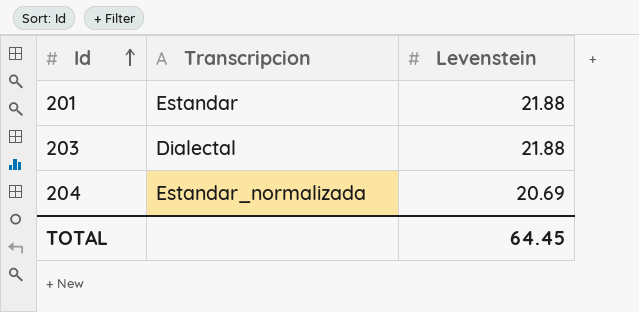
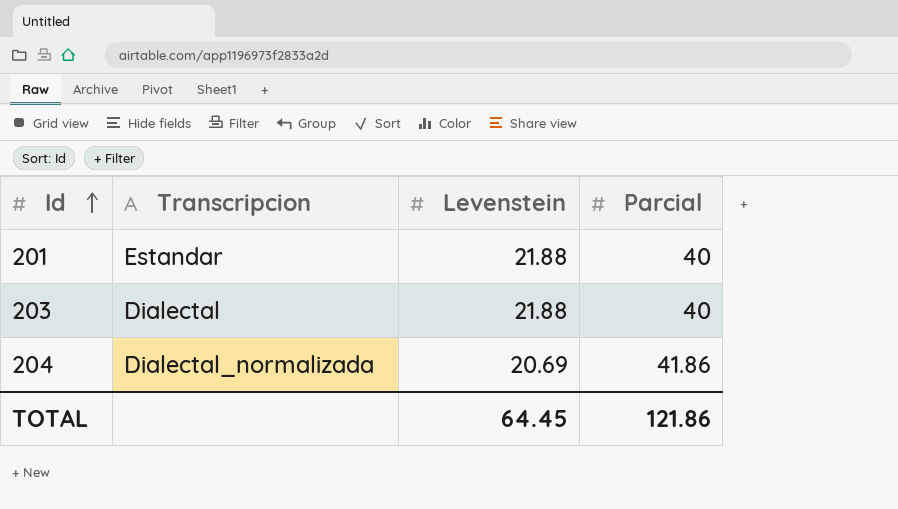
column Parcial | position: none -> 4
204 | Transcripcion: Estandar_normalizada -> Dialectal_normalizada

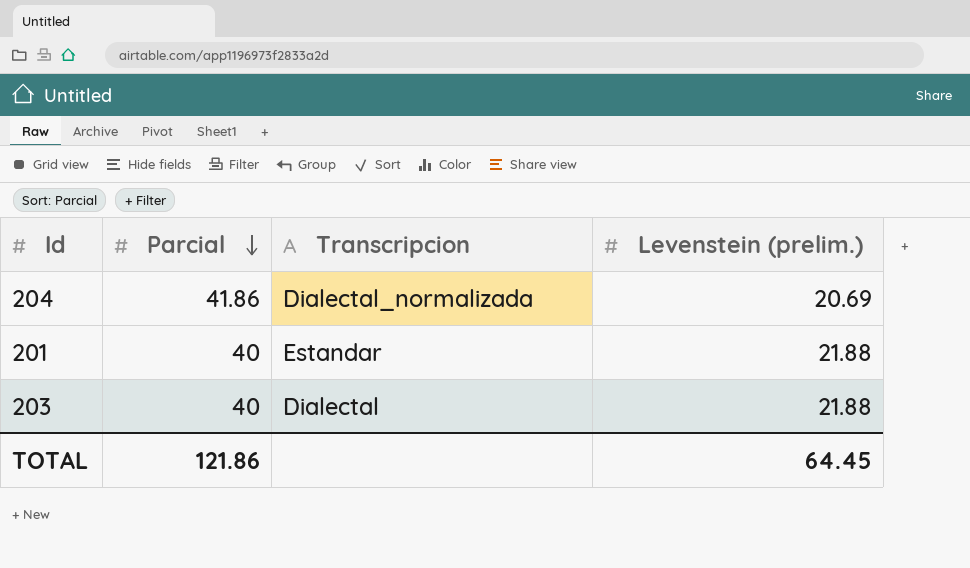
row order: Id ascending -> Parcial descending
column Parcial | position: 4 -> 2
column name: Levenstein -> Levenstein (prelim.)

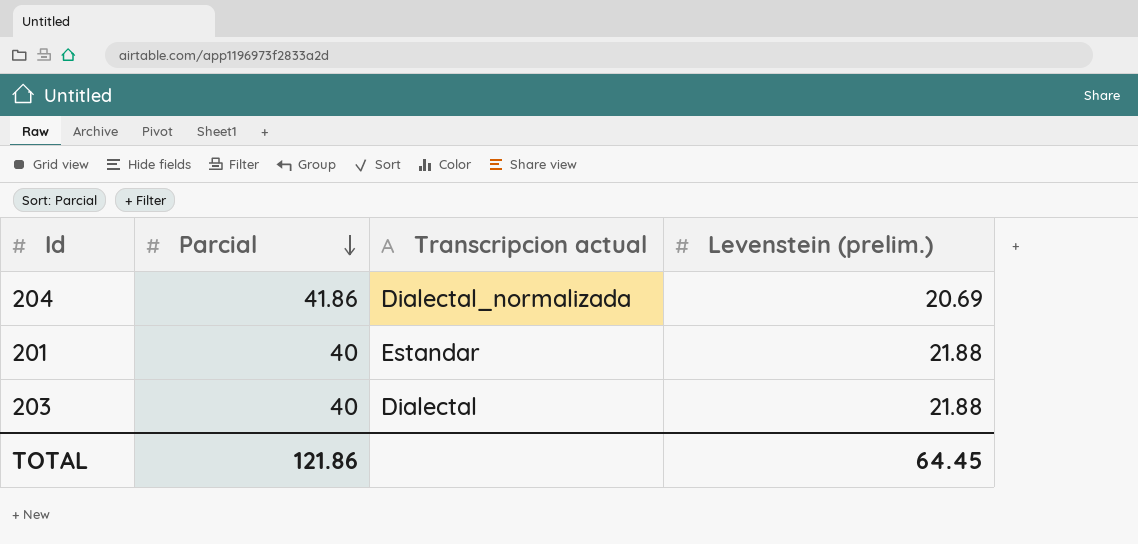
column name: Transcripcion -> Transcripcion actual

